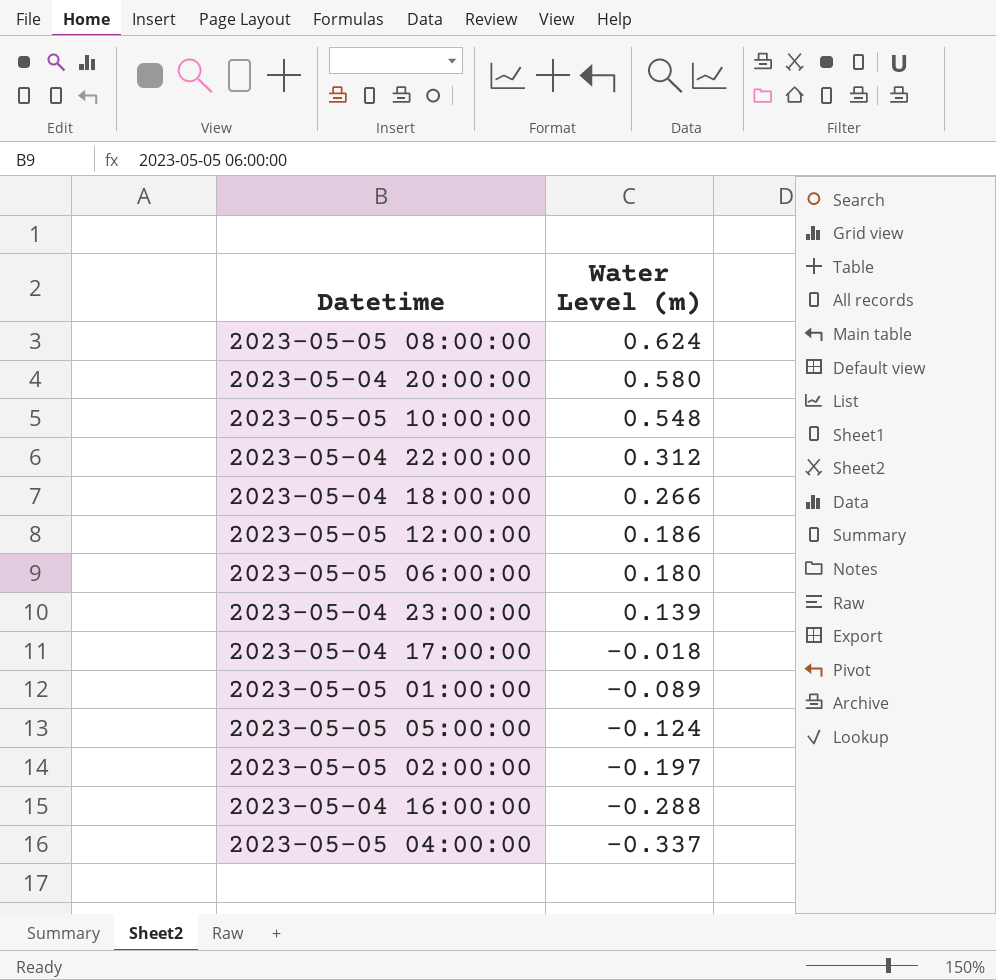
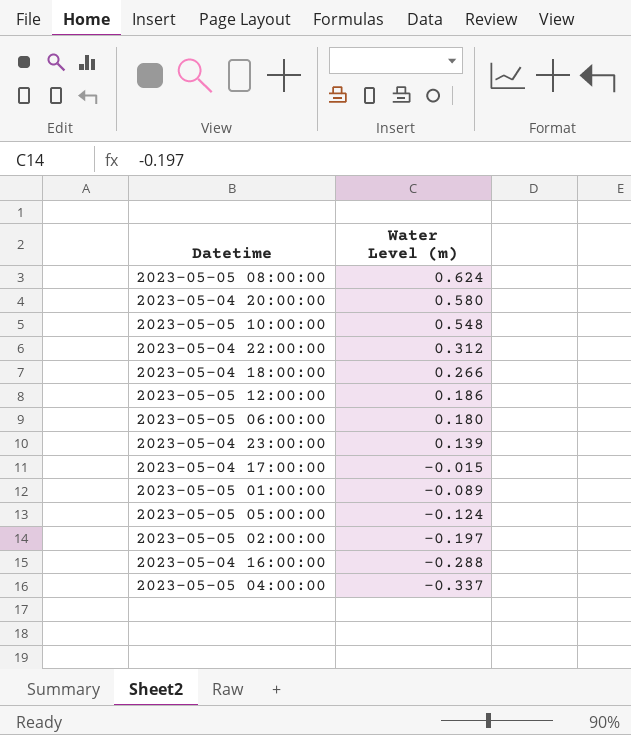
2023-05-04 17:00:00 | Water Level (m): -0.018 -> -0.015

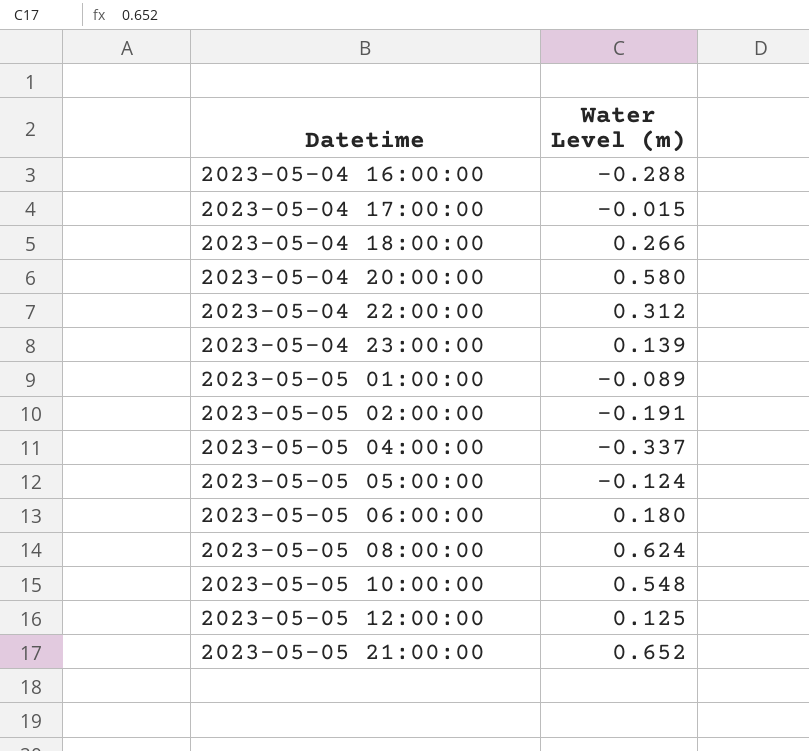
row order: Water Level (m) descending -> Datetime ascending
2023-05-05 02:00:00 | Water Level (m): -0.197 -> -0.191
2023-05-05 12:00:00 | Water Level (m): 0.186 -> 0.125
row 2023-05-05 21:00:00: none -> 0.652

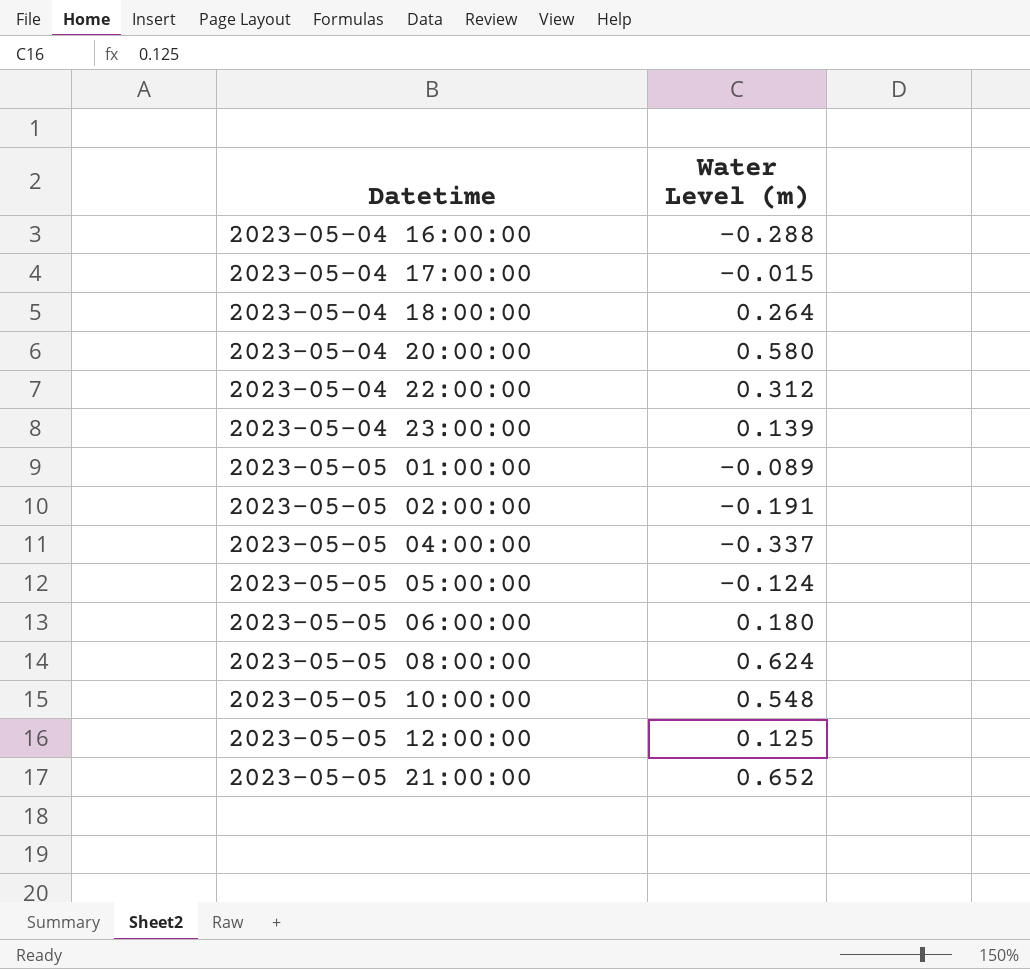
2023-05-04 18:00:00 | Water Level (m): 0.266 -> 0.264

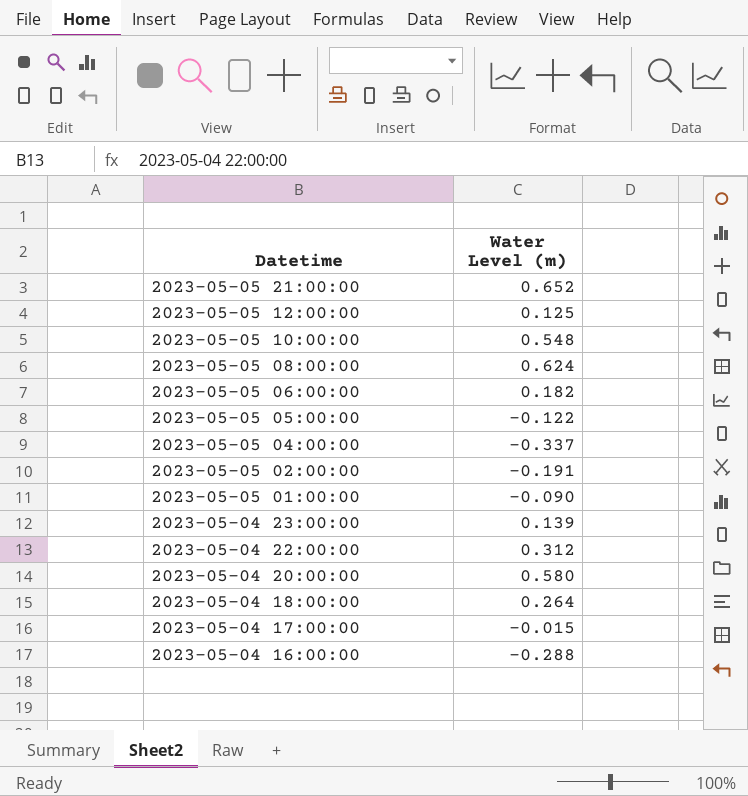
row order: Datetime ascending -> Datetime descending
2023-05-05 06:00:00 | Water Level (m): 0.180 -> 0.182
2023-05-05 05:00:00 | Water Level (m): -0.124 -> -0.122
2023-05-05 01:00:00 | Water Level (m): -0.089 -> -0.090

